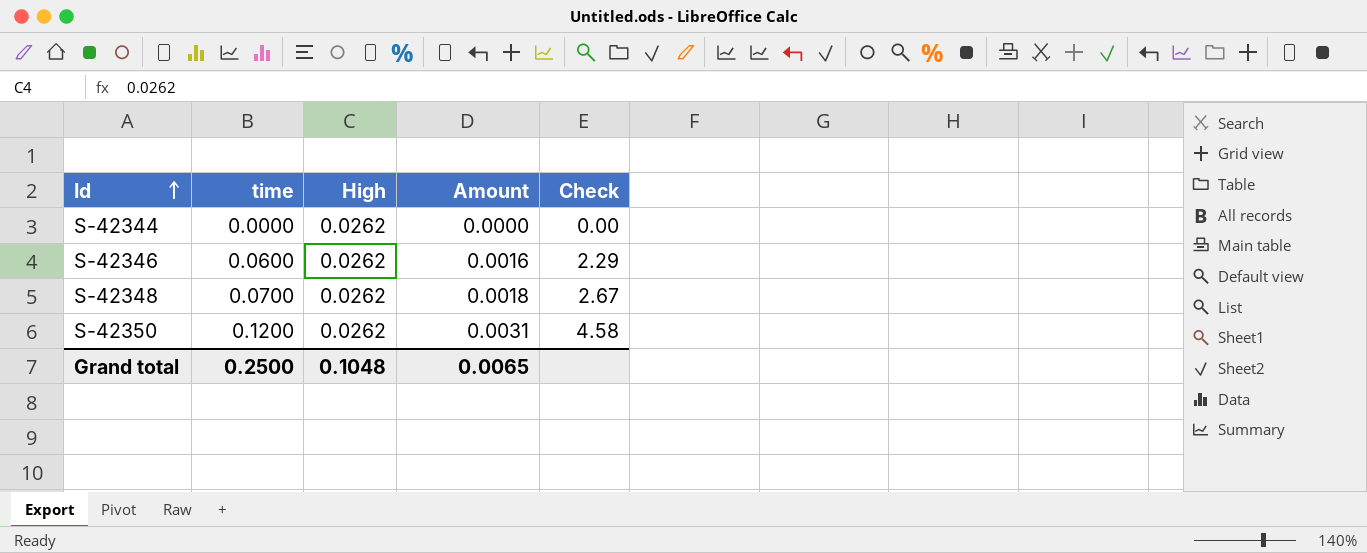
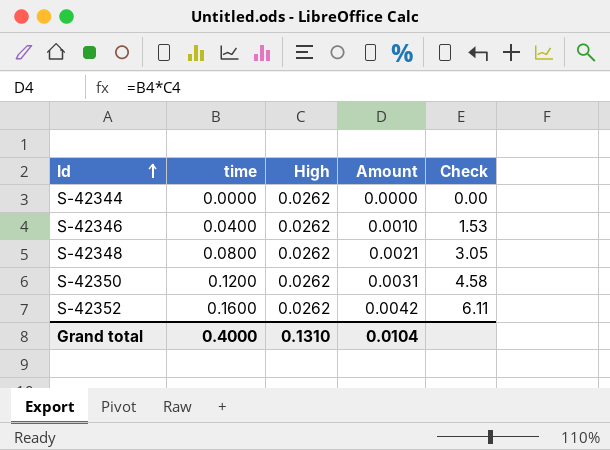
S-42346 | time: 0.0600 -> 0.0400
S-42346 | Amount: 0.0016 -> 0.0010
S-42346 | Check: 2.29 -> 1.53
S-42348 | time: 0.0700 -> 0.0800
S-42348 | Amount: 0.0018 -> 0.0021
S-42348 | Check: 2.67 -> 3.05
row S-42352: none -> 0.1600 | 0.0262 | 0.0042 | 6.11
Grand total | time: 0.2500 -> 0.4000
Grand total | High: 0.1048 -> 0.1310
Grand total | Amount: 0.0065 -> 0.0104

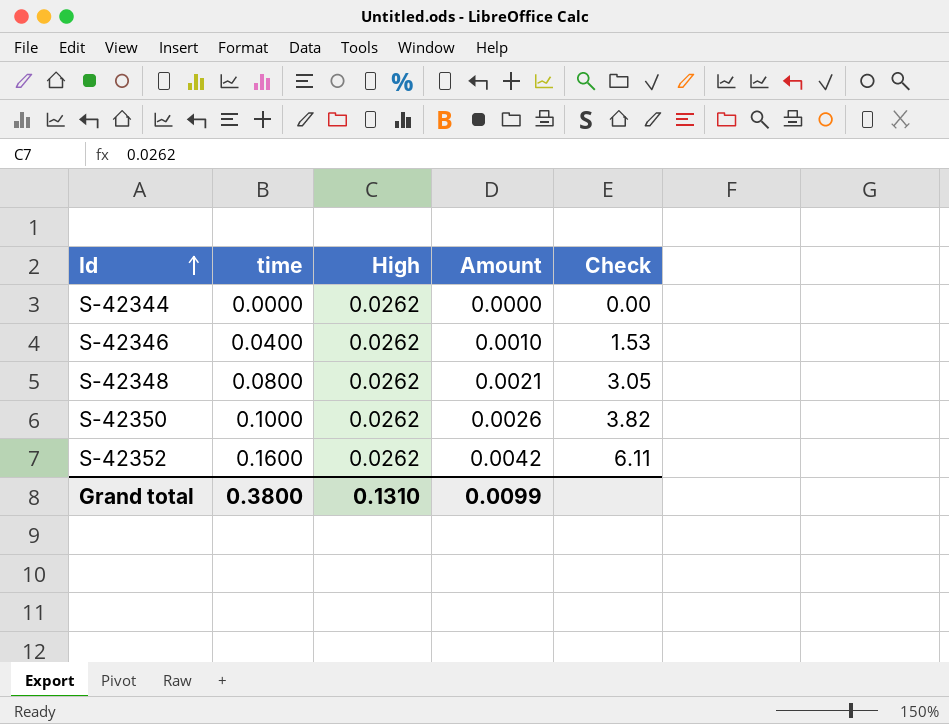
S-42350 | time: 0.1200 -> 0.1000
S-42350 | Amount: 0.0031 -> 0.0026
S-42350 | Check: 4.58 -> 3.82
Grand total | time: 0.4000 -> 0.3800
Grand total | Amount: 0.0104 -> 0.0099

